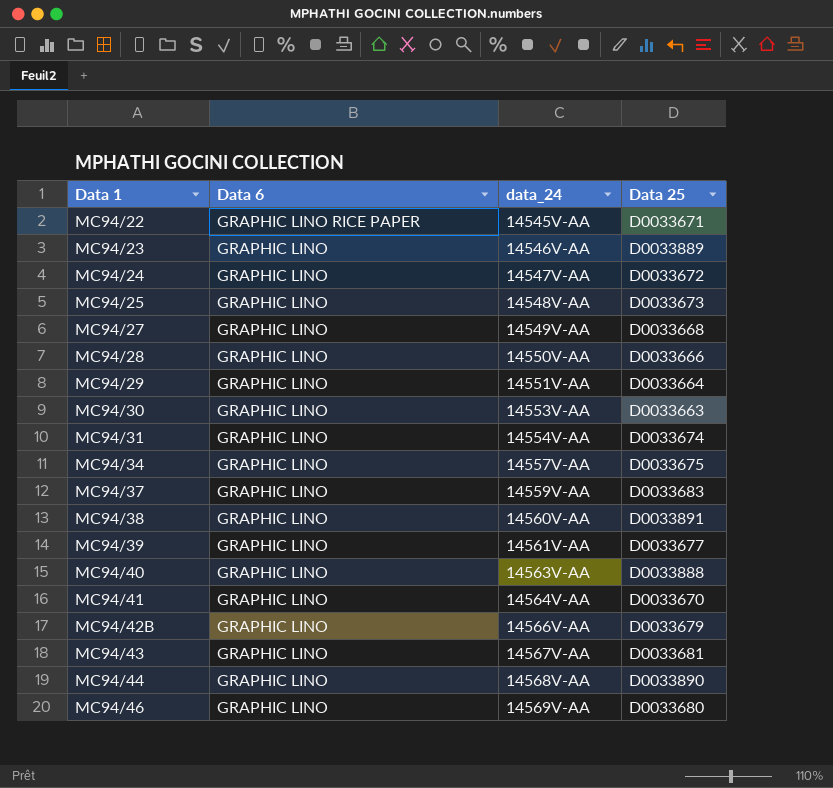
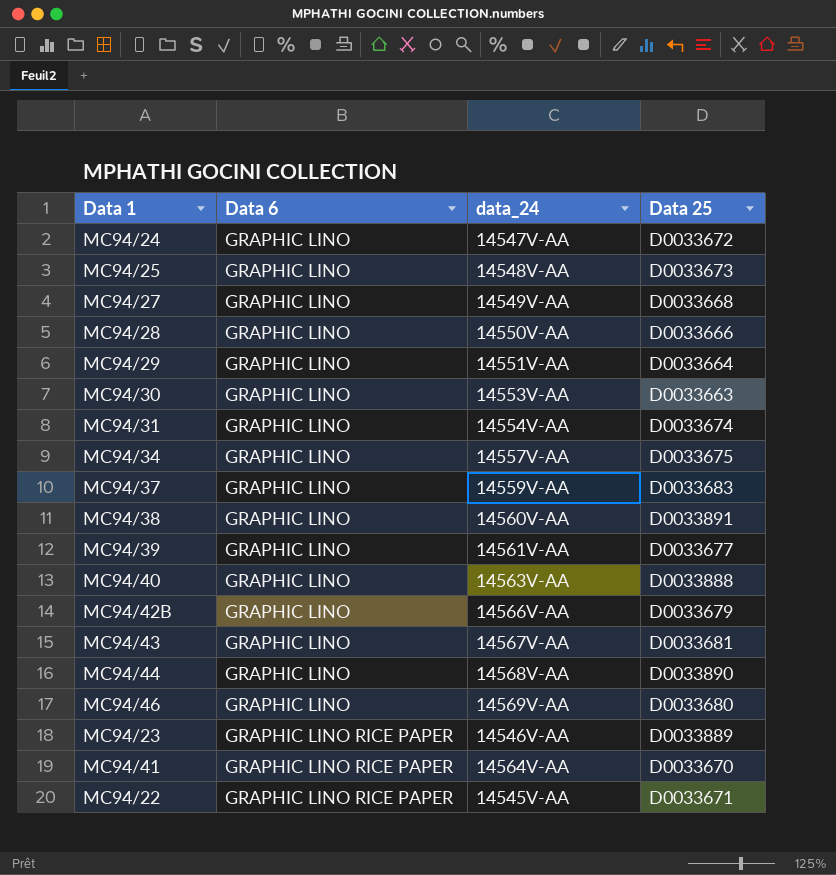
row order: Data 1 ascending -> Data 6 ascending
MC94/23 | Data 6: GRAPHIC LINO -> GRAPHIC LINO RICE PAPER
MC94/41 | Data 6: GRAPHIC LINO -> GRAPHIC LINO RICE PAPER

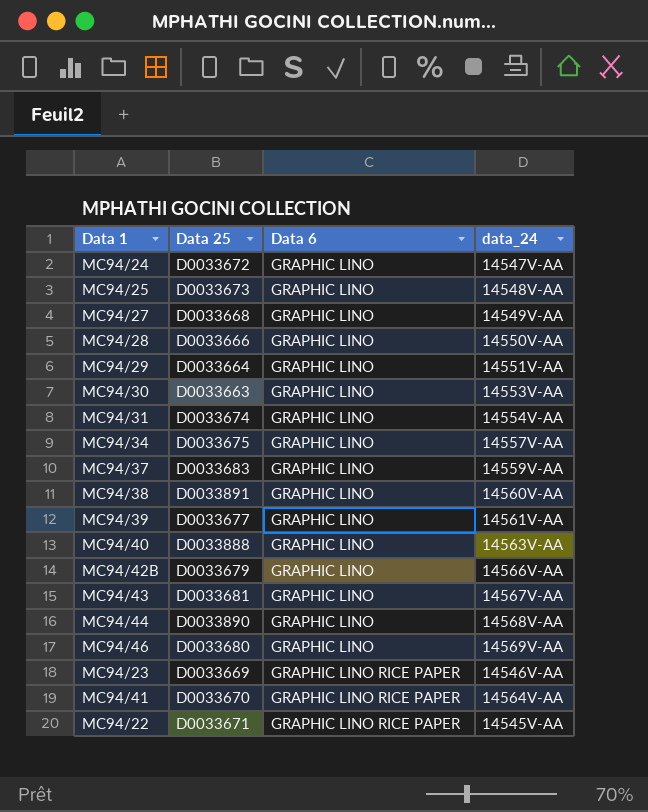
column Data 25 | position: 4 -> 2
MC94/23 | Data 25: D0033889 -> D0033669

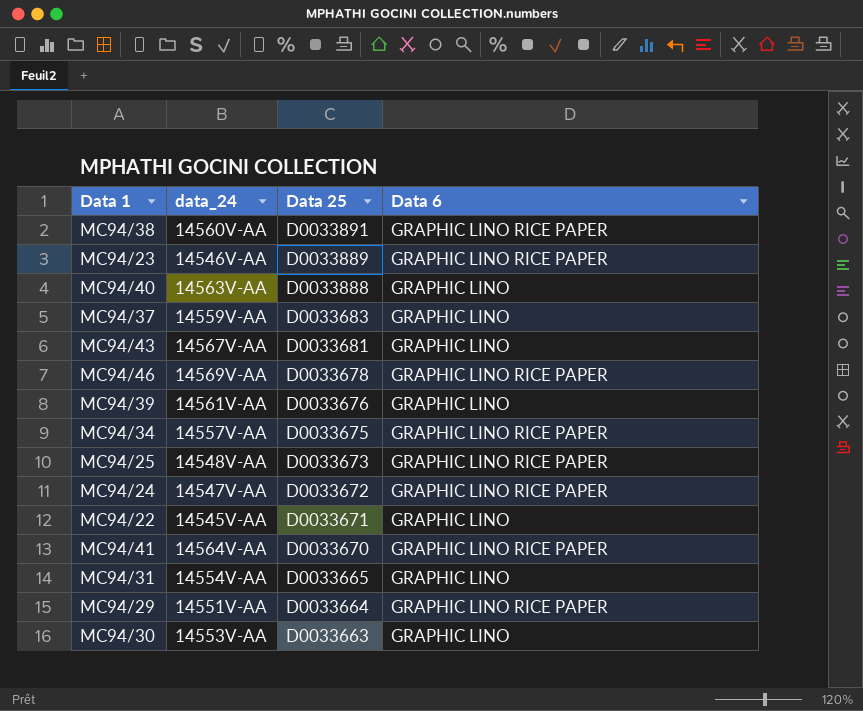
row order: Data 6 ascending -> Data 25 descending
column data_24 | position: 4 -> 2
row MC94/27: D0033668 | GRAPHIC LINO | 14549V-AA -> none
row MC94/28: D0033666 | GRAPHIC LINO | 14550V-AA -> none
row MC94/42B: D0033679 | GRAPHIC LINO | 14566V-AA -> none
row MC94/44: D0033890 | GRAPHIC LINO | 14568V-AA -> none
MC94/38 | Data 6: GRAPHIC LINO -> GRAPHIC LINO RICE PAPER
MC94/23 | Data 25: D0033669 -> D0033889
MC94/46 | Data 25: D0033680 -> D0033678
MC94/46 | Data 6: GRAPHIC LINO -> GRAPHIC LINO RICE PAPER
MC94/39 | Data 25: D0033677 -> D0033676
MC94/34 | Data 6: GRAPHIC LINO -> GRAPHIC LINO RICE PAPER
MC94/25 | Data 6: GRAPHIC LINO -> GRAPHIC LINO RICE PAPER
MC94/24 | Data 6: GRAPHIC LINO -> GRAPHIC LINO RICE PAPER
MC94/22 | Data 6: GRAPHIC LINO RICE PAPER -> GRAPHIC LINO
MC94/31 | Data 25: D0033674 -> D0033665
MC94/29 | Data 6: GRAPHIC LINO -> GRAPHIC LINO RICE PAPER

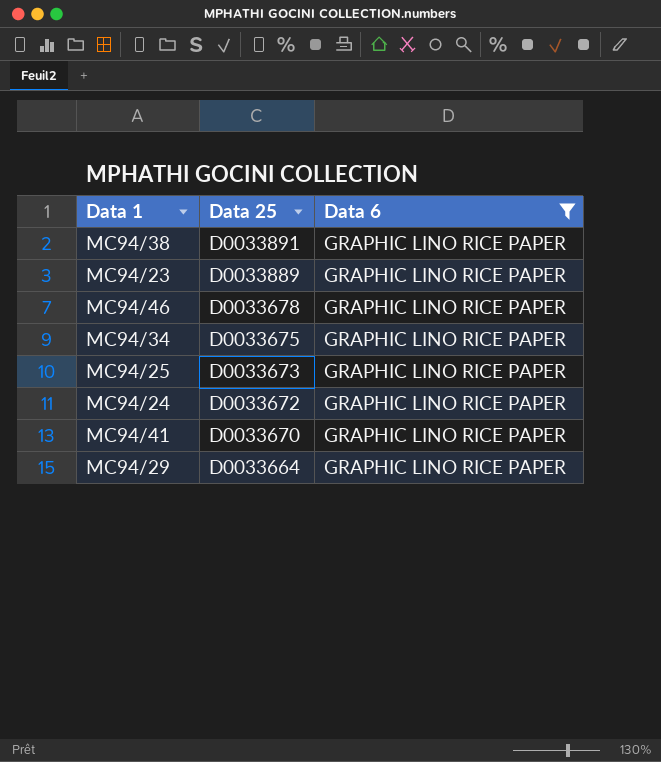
filter: none -> Data 6 = GRAPHIC LINO RICE PAPER
column data_24 | position: 2 -> none

